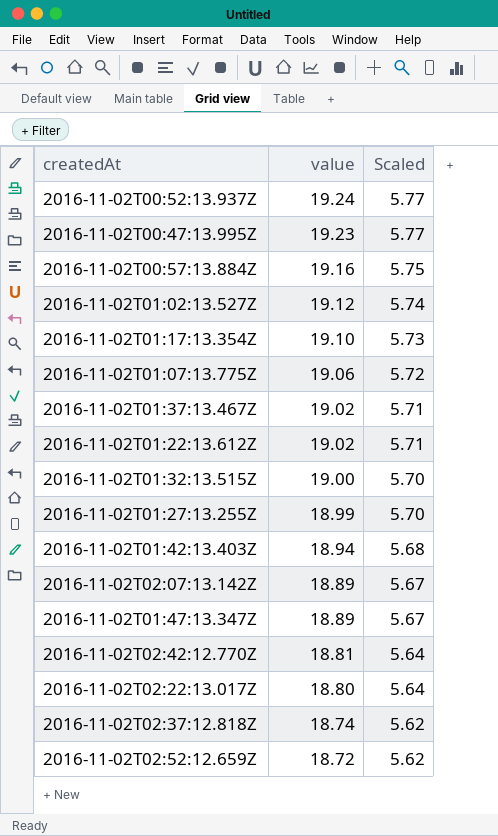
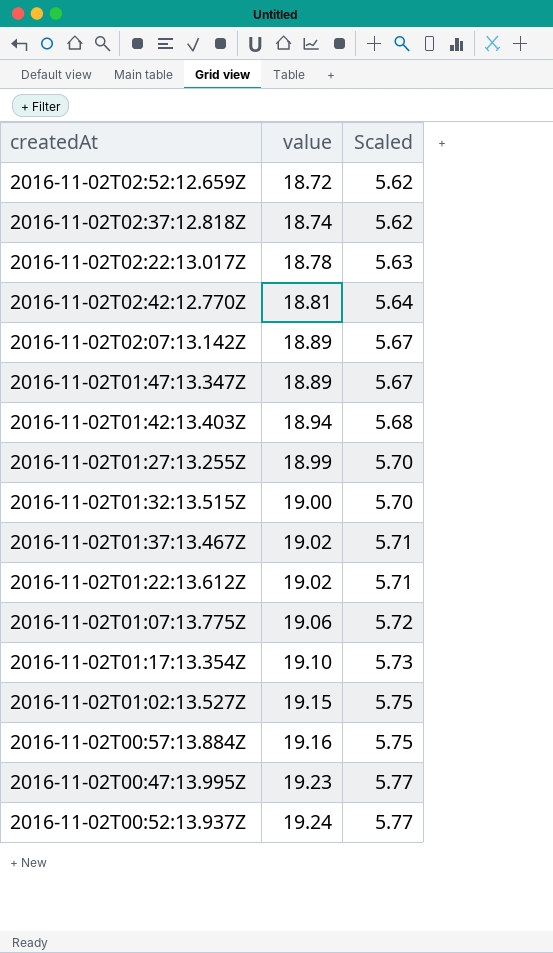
row order: value descending -> value ascending
2016-11-02T02:22:13.017Z | value: 18.80 -> 18.78
2016-11-02T02:22:13.017Z | Scaled: 5.64 -> 5.63
2016-11-02T01:02:13.527Z | value: 19.12 -> 19.15
2016-11-02T01:02:13.527Z | Scaled: 5.74 -> 5.75

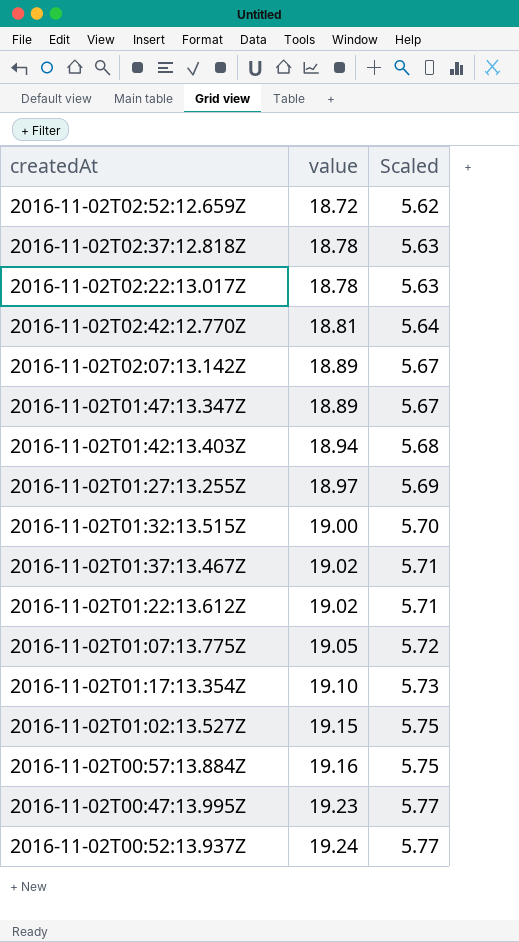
2016-11-02T02:37:12.818Z | value: 18.74 -> 18.78
2016-11-02T02:37:12.818Z | Scaled: 5.62 -> 5.63
2016-11-02T01:27:13.255Z | value: 18.99 -> 18.97
2016-11-02T01:27:13.255Z | Scaled: 5.70 -> 5.69
2016-11-02T01:07:13.775Z | value: 19.06 -> 19.05

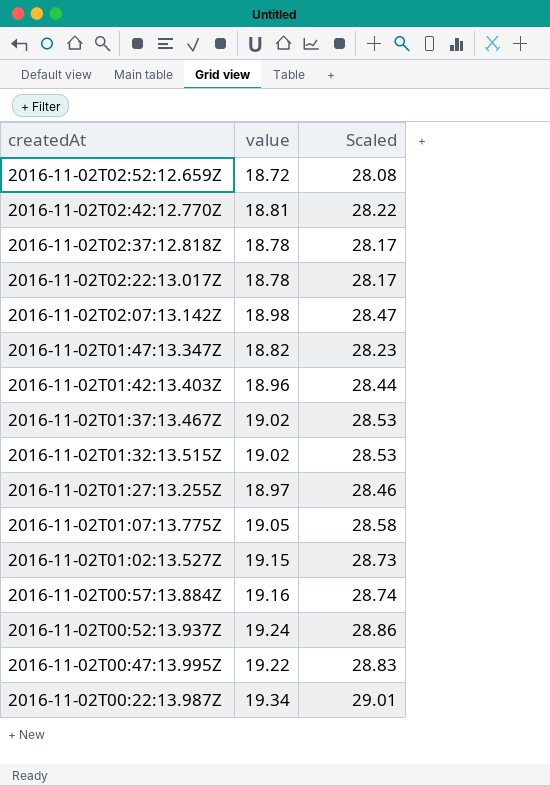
row order: value ascending -> createdAt descending
column Scaled | formula: [value] * 0.3 -> [value] * 1.5
row 2016-11-02T01:22:13.612Z: 19.02 | 5.71 -> none
row 2016-11-02T01:17:13.354Z: 19.10 | 5.73 -> none
2016-11-02T02:07:13.142Z | value: 18.89 -> 18.98
2016-11-02T01:47:13.347Z | value: 18.89 -> 18.82
2016-11-02T01:42:13.403Z | value: 18.94 -> 18.96
2016-11-02T01:32:13.515Z | value: 19.00 -> 19.02
2016-11-02T00:47:13.995Z | value: 19.23 -> 19.22
row 2016-11-02T00:22:13.987Z: none -> 19.34 | 29.01

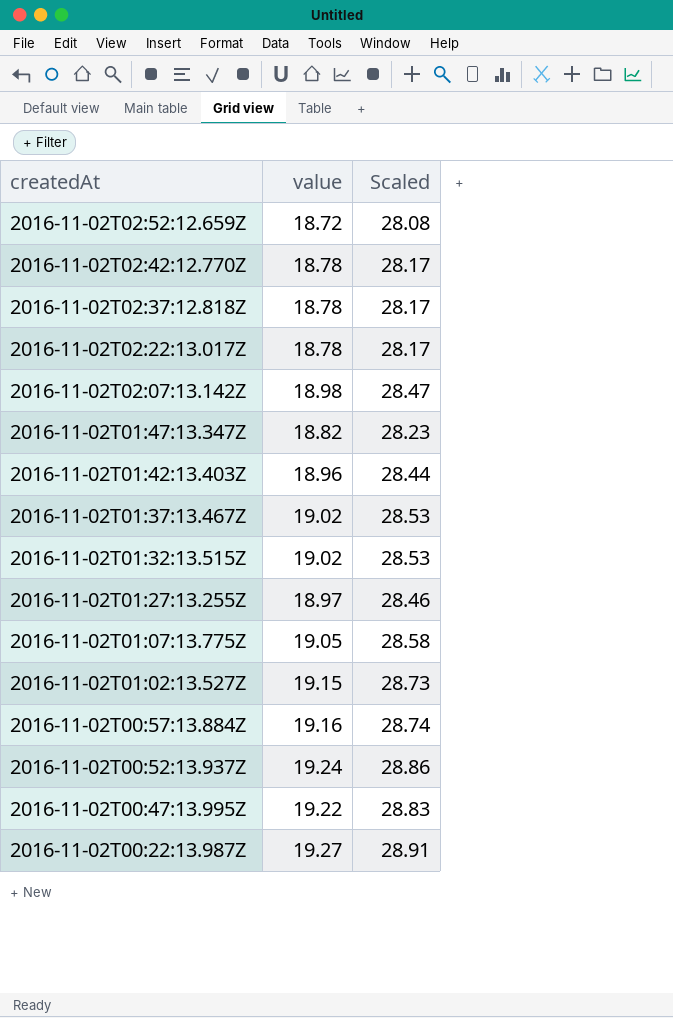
2016-11-02T02:42:12.770Z | value: 18.81 -> 18.78
2016-11-02T02:42:12.770Z | Scaled: 28.22 -> 28.17
2016-11-02T00:22:13.987Z | value: 19.34 -> 19.27
2016-11-02T00:22:13.987Z | Scaled: 29.01 -> 28.91

